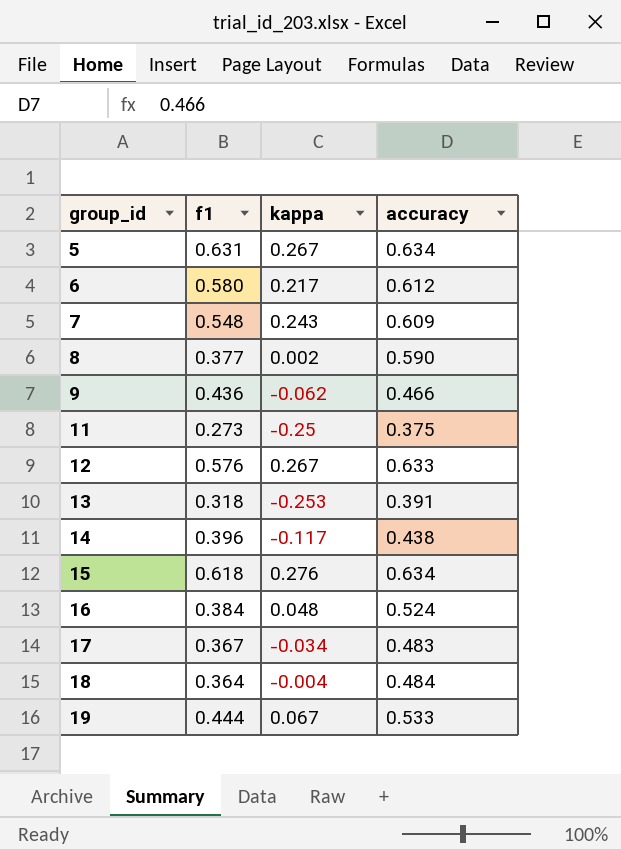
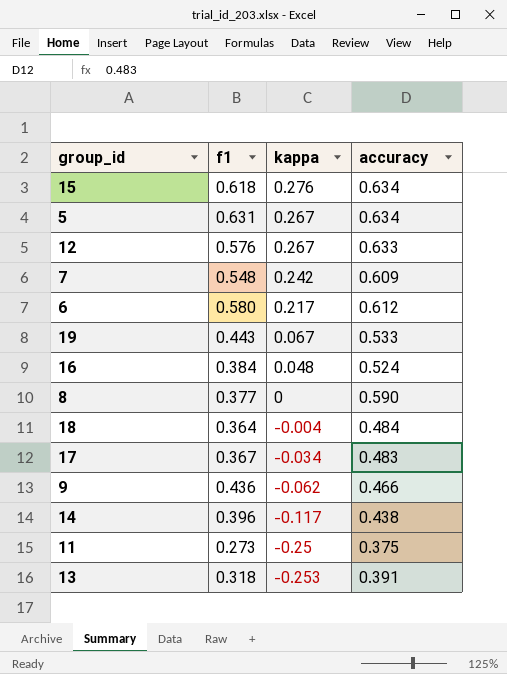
row order: group_id ascending -> kappa descending
7 | kappa: 0.243 -> 0.242
19 | f1: 0.444 -> 0.443
8 | kappa: 0.002 -> 0

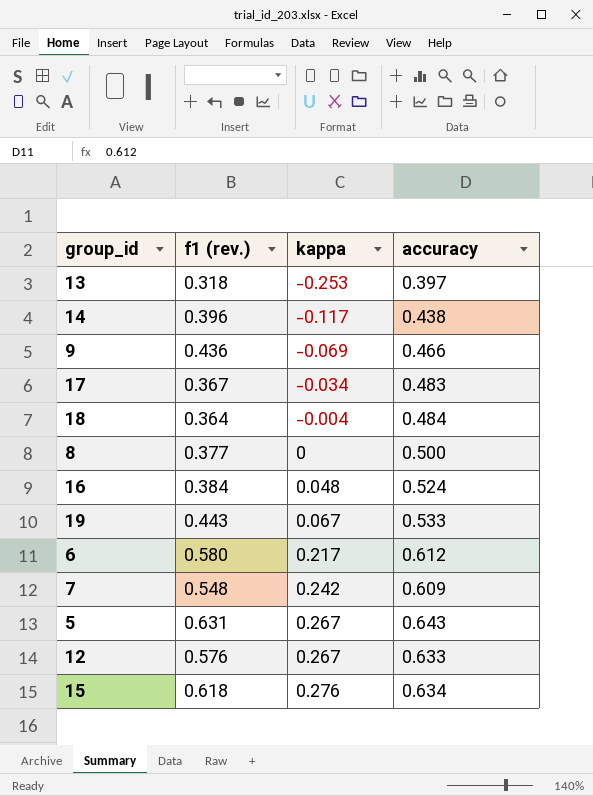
row order: kappa descending -> kappa ascending
column name: f1 -> f1 (rev.)
row 11: 0.273 | -0.25 | 0.375 -> none
13 | accuracy: 0.391 -> 0.397
9 | kappa: -0.062 -> -0.069
8 | accuracy: 0.590 -> 0.500
5 | accuracy: 0.634 -> 0.643

